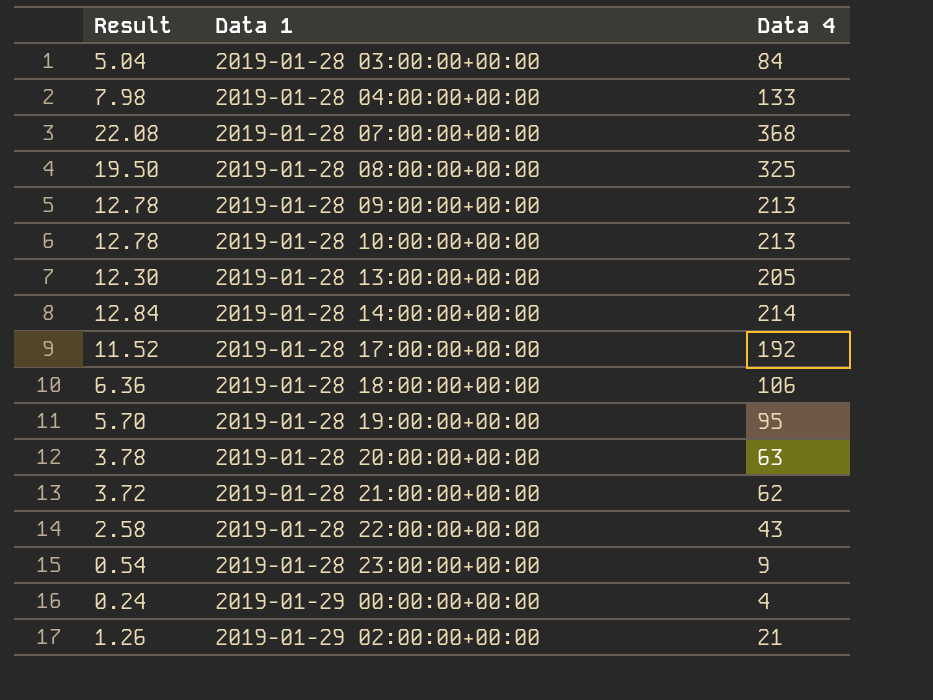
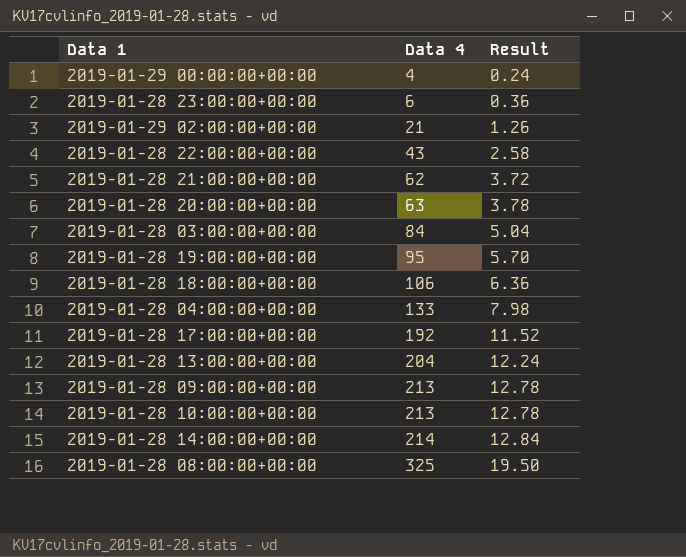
row order: Data 1 ascending -> Data 4 ascending
column Result | position: 1 -> 3
row 2019-01-28 07:00:00+00:00: 22.08 | 368 -> none
2019-01-28 23:00:00+00:00 | Data 4: 9 -> 6
2019-01-28 23:00:00+00:00 | Result: 0.54 -> 0.36
2019-01-28 13:00:00+00:00 | Data 4: 205 -> 204
2019-01-28 13:00:00+00:00 | Result: 12.30 -> 12.24

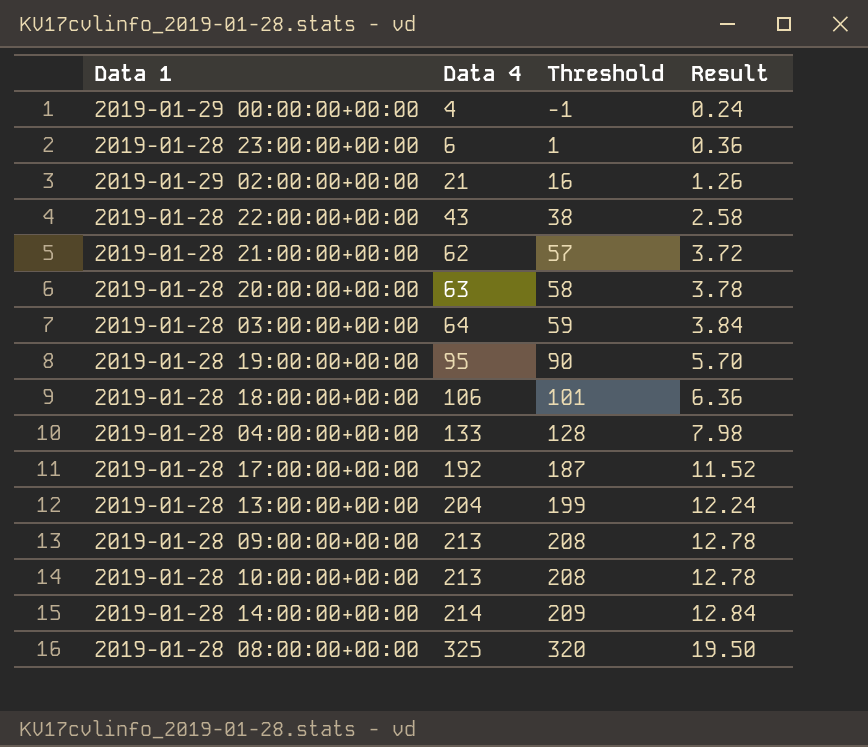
column Threshold | formula: none -> [Data 4] - 5
2019-01-28 03:00:00+00:00 | Data 4: 84 -> 64
2019-01-28 03:00:00+00:00 | Result: 5.04 -> 3.84

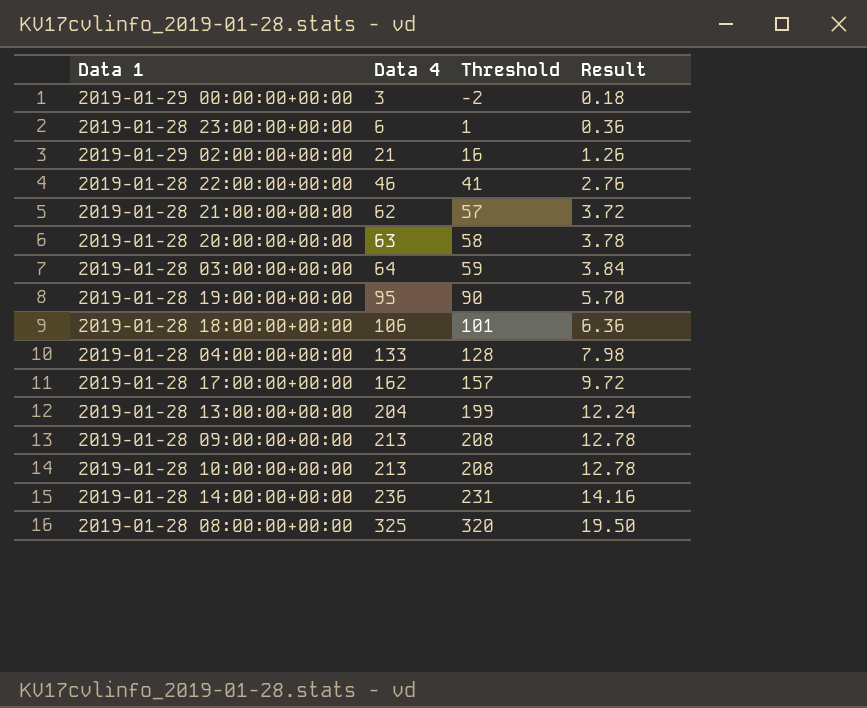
2019-01-29 00:00:00+00:00 | Data 4: 4 -> 3
2019-01-29 00:00:00+00:00 | Threshold: -1 -> -2
2019-01-29 00:00:00+00:00 | Result: 0.24 -> 0.18
2019-01-28 22:00:00+00:00 | Data 4: 43 -> 46
2019-01-28 22:00:00+00:00 | Threshold: 38 -> 41
2019-01-28 22:00:00+00:00 | Result: 2.58 -> 2.76
2019-01-28 17:00:00+00:00 | Data 4: 192 -> 162
2019-01-28 17:00:00+00:00 | Threshold: 187 -> 157
2019-01-28 17:00:00+00:00 | Result: 11.52 -> 9.72
2019-01-28 14:00:00+00:00 | Data 4: 214 -> 236
2019-01-28 14:00:00+00:00 | Threshold: 209 -> 231
2019-01-28 14:00:00+00:00 | Result: 12.84 -> 14.16

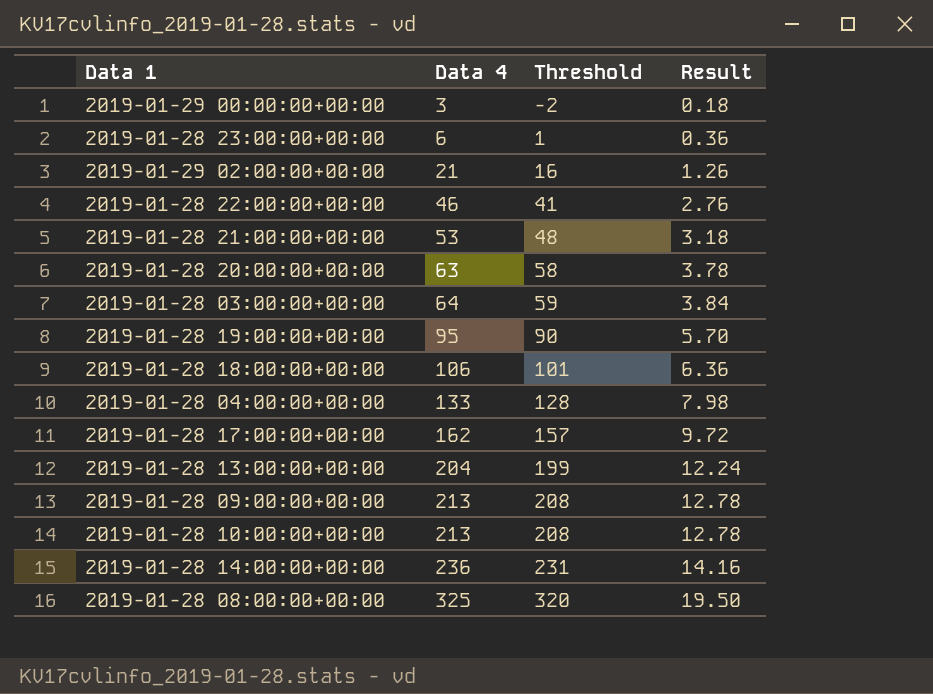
2019-01-28 21:00:00+00:00 | Data 4: 62 -> 53
2019-01-28 21:00:00+00:00 | Threshold: 57 -> 48
2019-01-28 21:00:00+00:00 | Result: 3.72 -> 3.18

